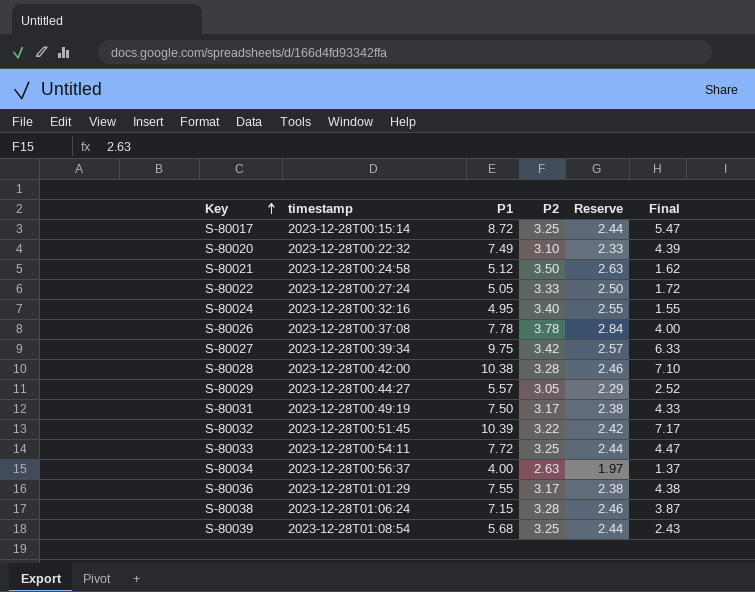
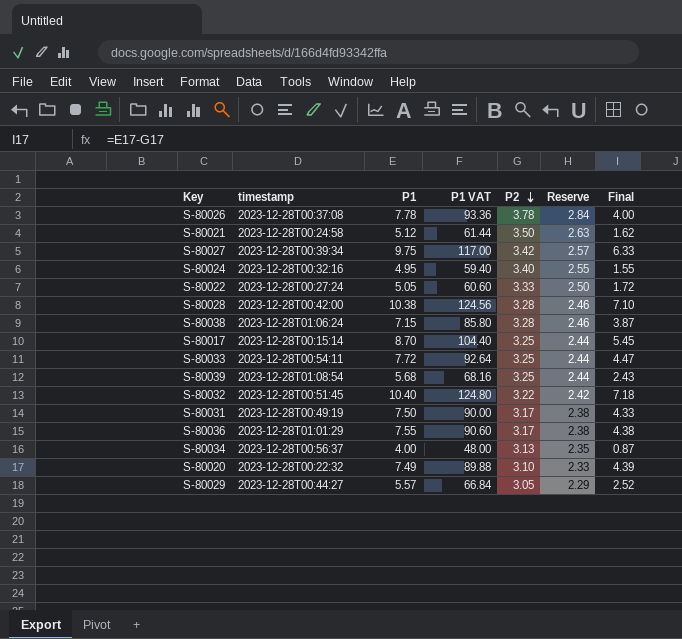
row order: Key ascending -> P2 descending
column P1 VAT | formula: none -> [P1] * 12
S-80017 | P1: 8.72 -> 8.70
S-80017 | Final: 5.47 -> 5.45
S-80032 | P1: 10.39 -> 10.40
S-80032 | Final: 7.17 -> 7.18
S-80034 | P2: 2.63 -> 3.13
S-80034 | Reserve: 1.97 -> 2.35
S-80034 | Final: 1.37 -> 0.87

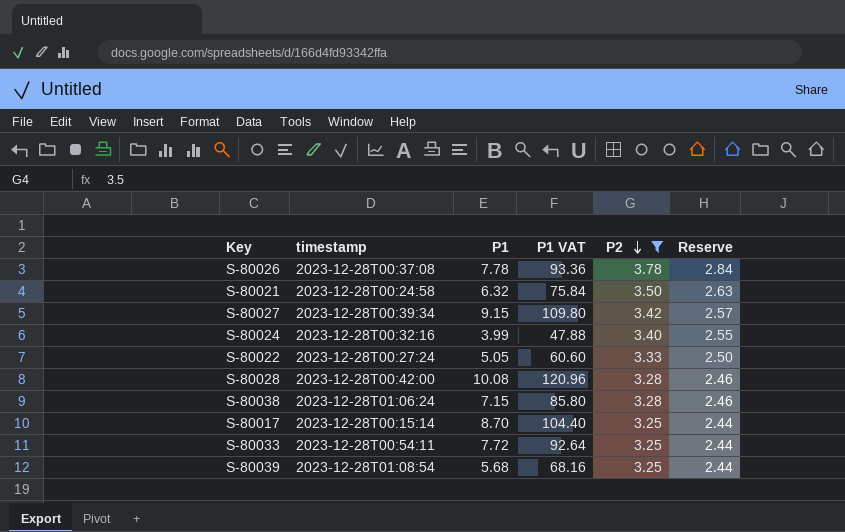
filter: none -> P2 >= 3.25
column Final | formula: [P1] - [P2] -> none
S-80021 | P1: 5.12 -> 6.32
S-80021 | P1 VAT: 61.44 -> 75.84
S-80027 | P1: 9.75 -> 9.15
S-80027 | P1 VAT: 117.00 -> 109.80
S-80024 | P1: 4.95 -> 3.99
S-80024 | P1 VAT: 59.40 -> 47.88
S-80028 | P1: 10.38 -> 10.08
S-80028 | P1 VAT: 124.56 -> 120.96

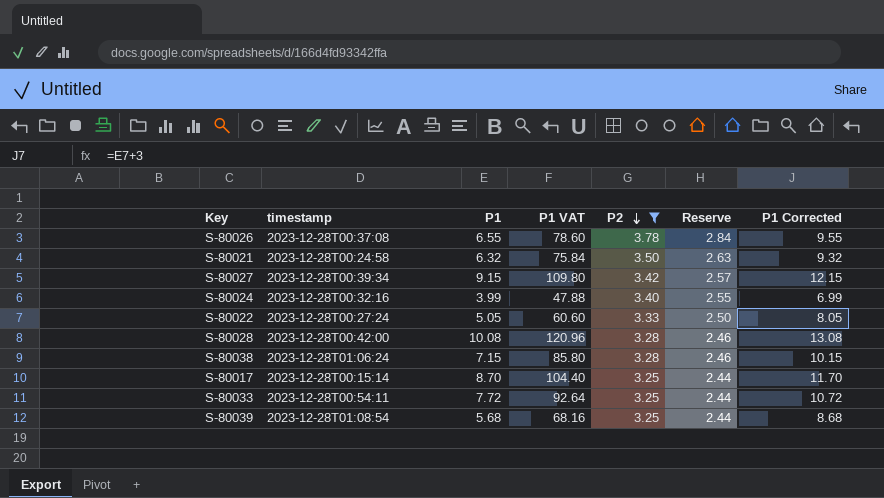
column P1 Corrected | formula: none -> [P1] + 3
S-80026 | P1: 7.78 -> 6.55
S-80026 | P1 VAT: 93.36 -> 78.60

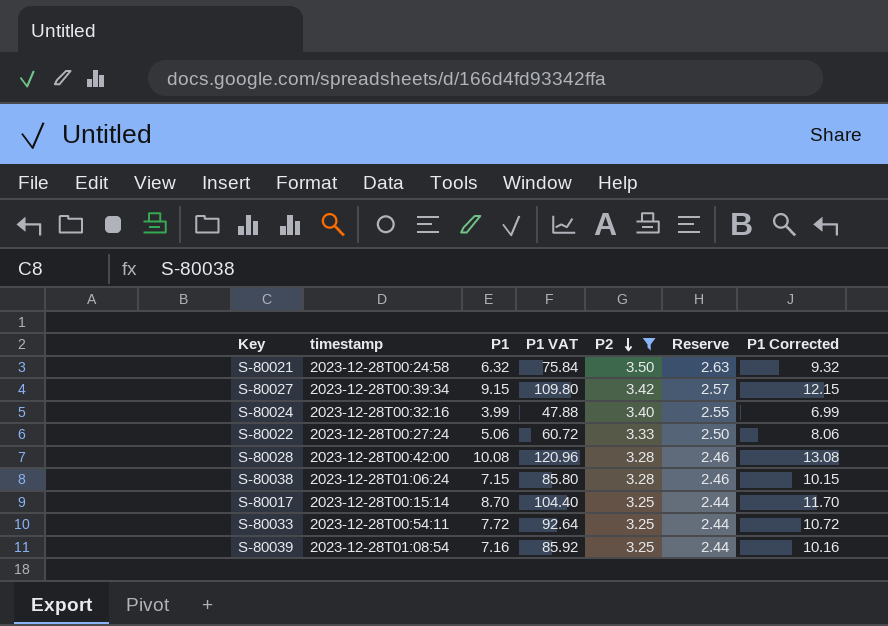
row S-80026: 2023-12-28T00:37:08 | 6.55 | 78.60 | 3.78 | 2.84 | 9.55 -> none
S-80022 | P1: 5.05 -> 5.06
S-80022 | P1 VAT: 60.60 -> 60.72
S-80022 | P1 Corrected: 8.05 -> 8.06
S-80039 | P1: 5.68 -> 7.16
S-80039 | P1 VAT: 68.16 -> 85.92
S-80039 | P1 Corrected: 8.68 -> 10.16

